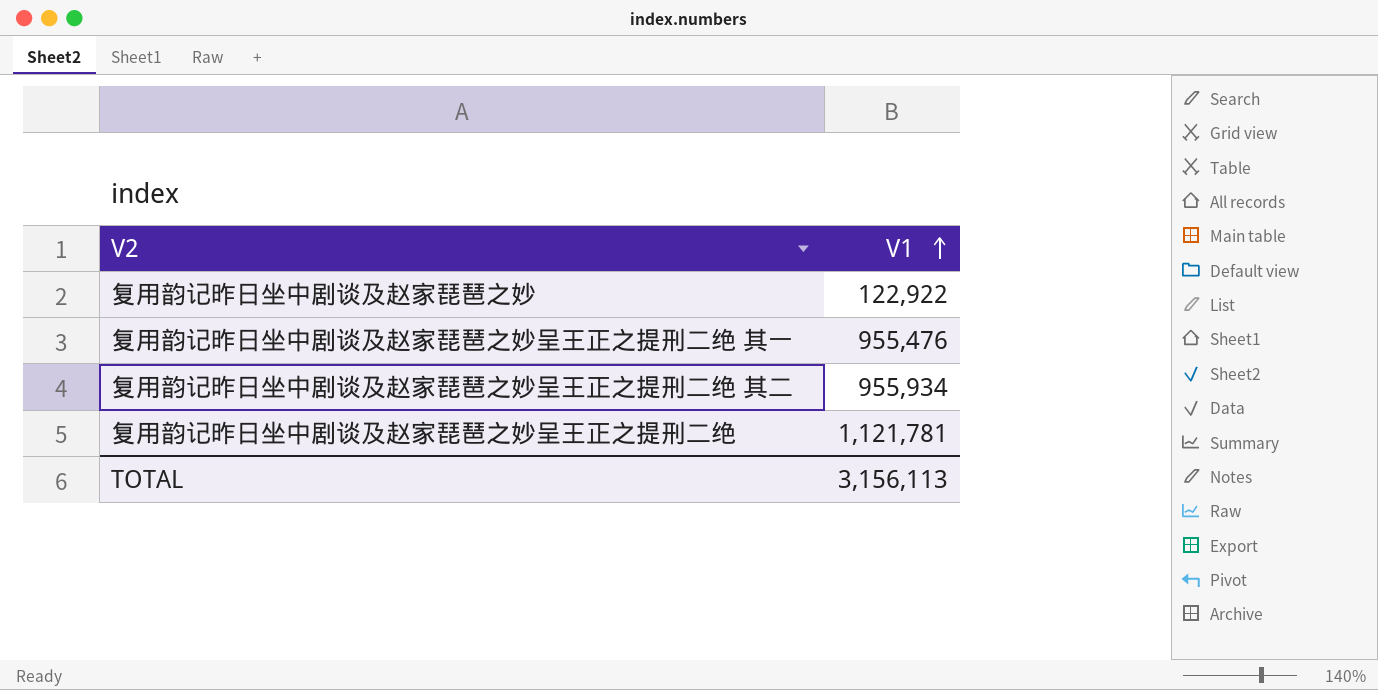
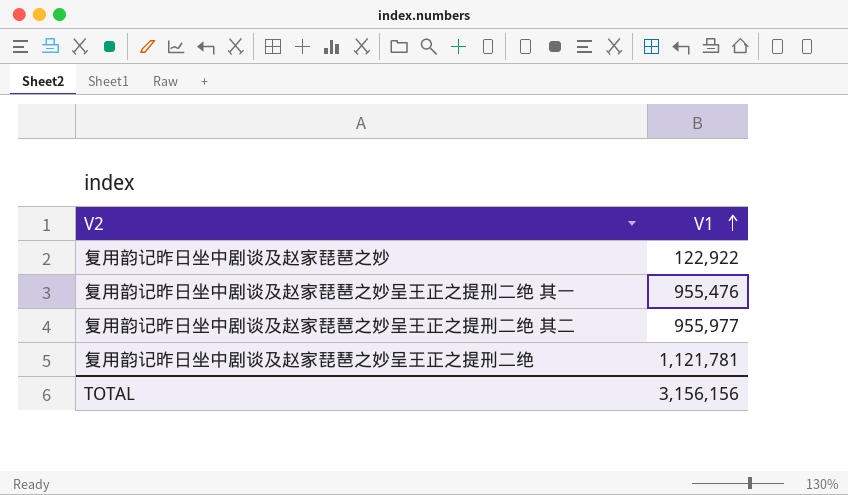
复用韵记昨日坐中剧谈及赵家琵琶之妙呈王正之提刑二绝 其二 | V1: 955,934 -> 955,977
TOTAL | V1: 3,156,113 -> 3,156,156

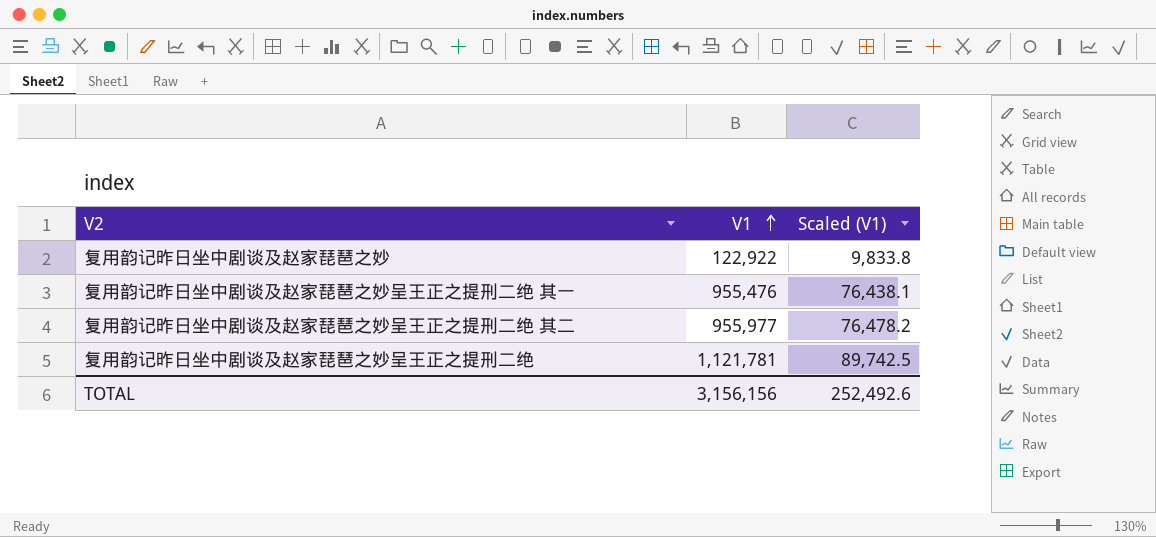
column Scaled (V1) | formula: none -> [V1] * 0.08

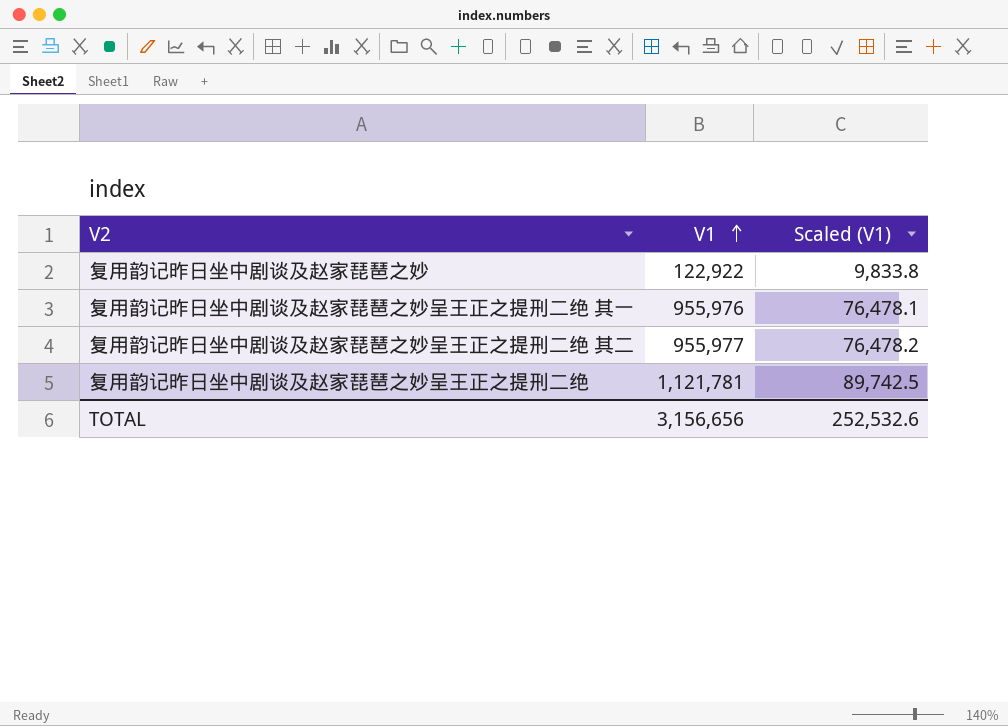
复用韵记昨日坐中剧谈及赵家琵琶之妙呈王正之提刑二绝 其一 | V1: 955,476 -> 955,976
复用韵记昨日坐中剧谈及赵家琵琶之妙呈王正之提刑二绝 其一 | Scaled (V1): 76,438.1 -> 76,478.1
TOTAL | V1: 3,156,156 -> 3,156,656
TOTAL | Scaled (V1): 252,492.6 -> 252,532.6

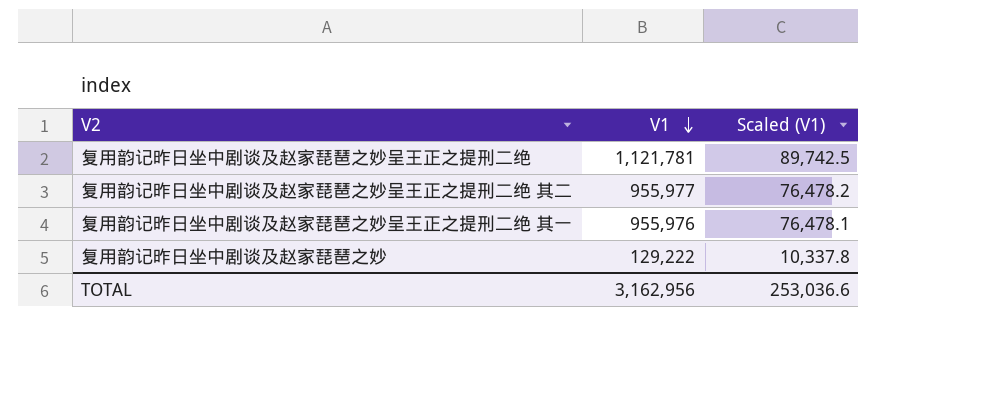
row order: V1 ascending -> V1 descending
复用韵记昨日坐中剧谈及赵家琵琶之妙 | V1: 122,922 -> 129,222
复用韵记昨日坐中剧谈及赵家琵琶之妙 | Scaled (V1): 9,833.8 -> 10,337.8
TOTAL | V1: 3,156,656 -> 3,162,956
TOTAL | Scaled (V1): 252,532.6 -> 253,036.6

